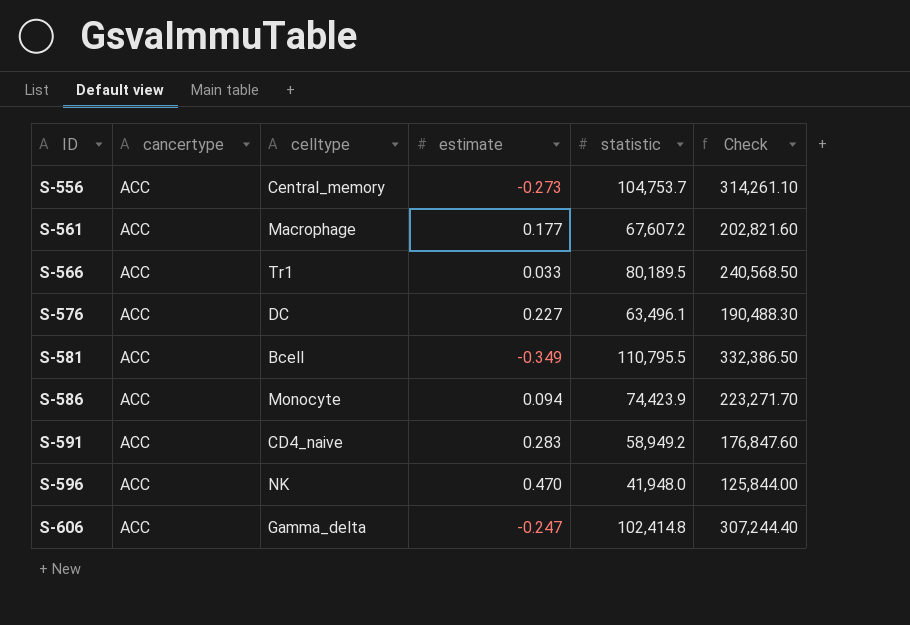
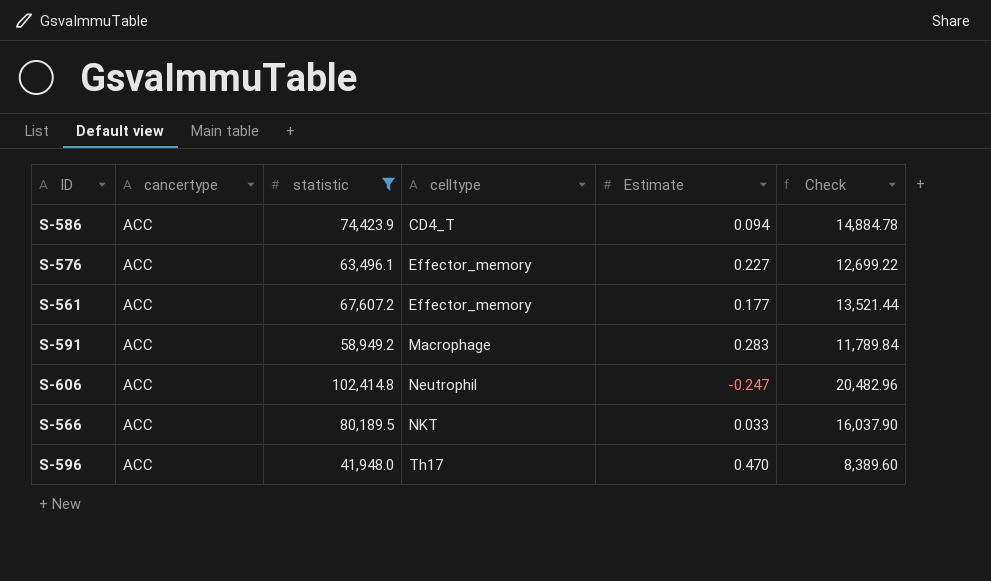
filter: none -> statistic <= 102,414.8
row order: ID ascending -> celltype ascending
column statistic | position: 5 -> 3
column name: estimate -> Estimate
column Check | formula: [statistic] * 3 -> [statistic] * 0.2
S-586 | celltype: Monocyte -> CD4_T
S-576 | celltype: DC -> Effector_memory
S-561 | celltype: Macrophage -> Effector_memory
S-591 | celltype: CD4_naive -> Macrophage
S-606 | celltype: Gamma_delta -> Neutrophil
S-566 | celltype: Tr1 -> NKT
S-596 | celltype: NK -> Th17

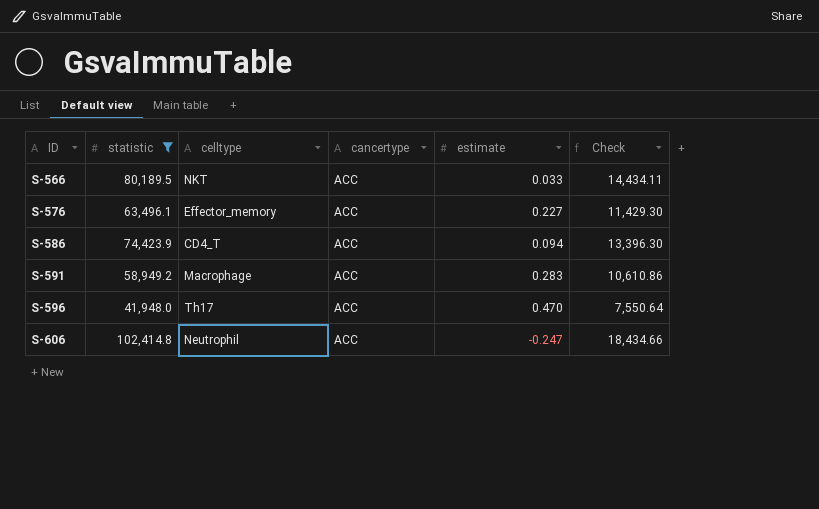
row order: celltype ascending -> ID ascending
column cancertype | position: 2 -> 4
column name: Estimate -> estimate
column Check | formula: [statistic] * 0.2 -> [statistic] * 0.18
row S-561: ACC | 67,607.2 | Effector_memory | 0.177 | 13,521.44 -> none

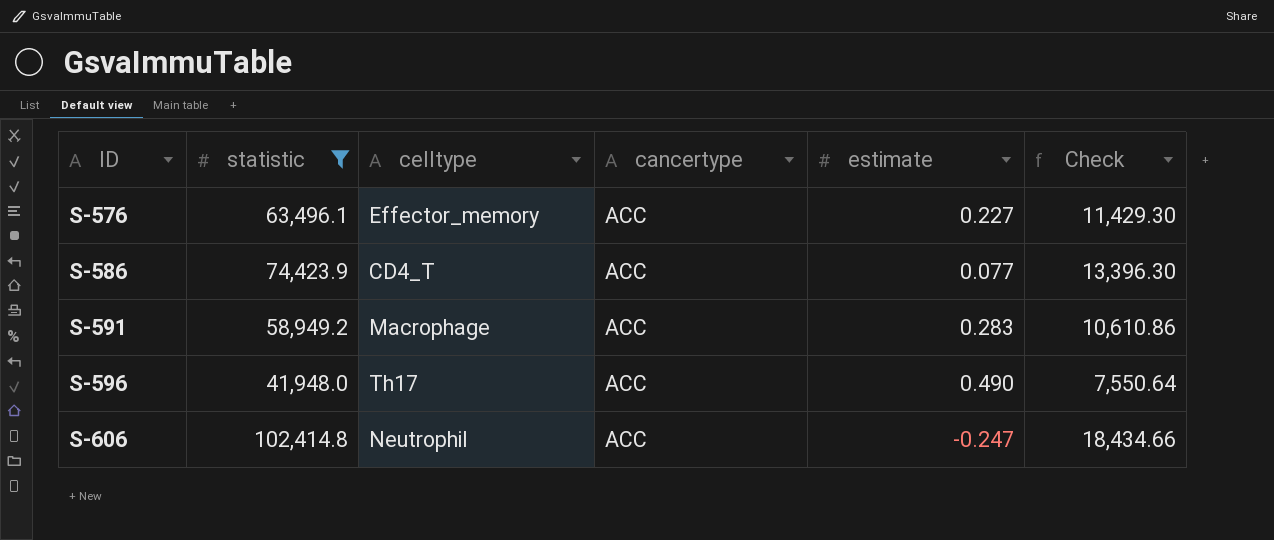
row S-566: 80,189.5 | NKT | ACC | 0.033 | 14,434.11 -> none
S-586 | estimate: 0.094 -> 0.077
S-596 | estimate: 0.470 -> 0.490

